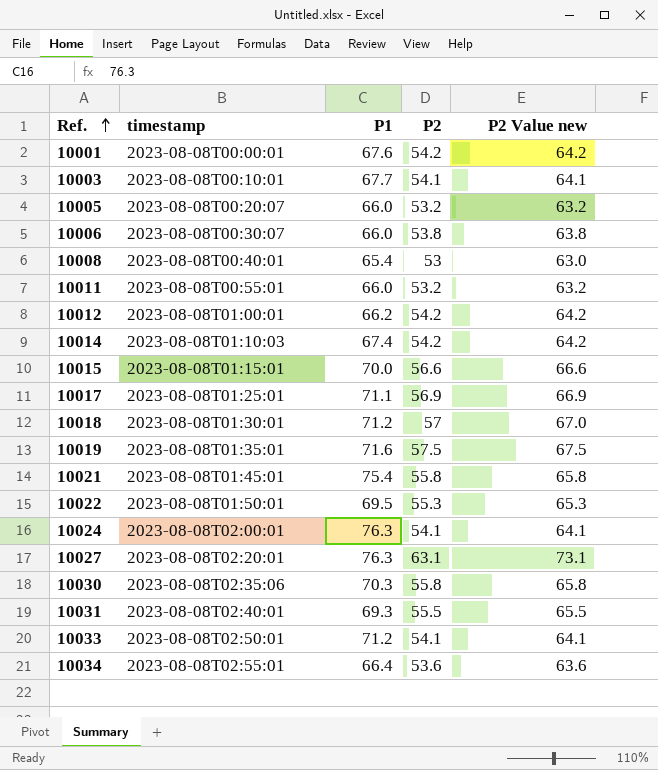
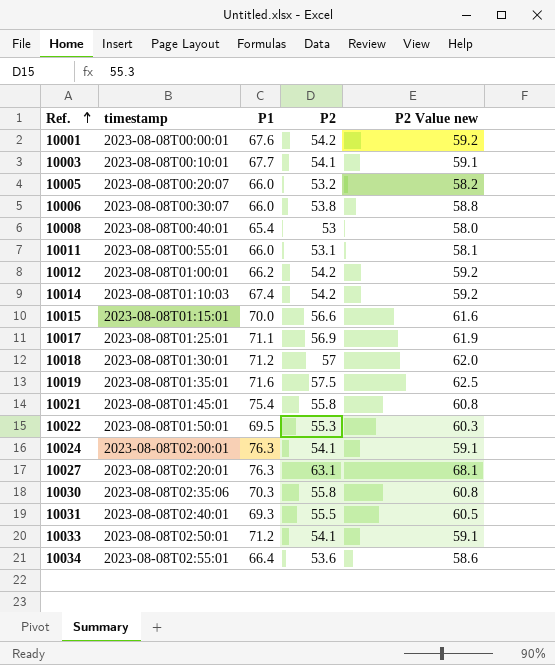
column P2 Value new | formula: [P2] + 10 -> [P2] + 5
10011 | P2: 53.2 -> 53.1

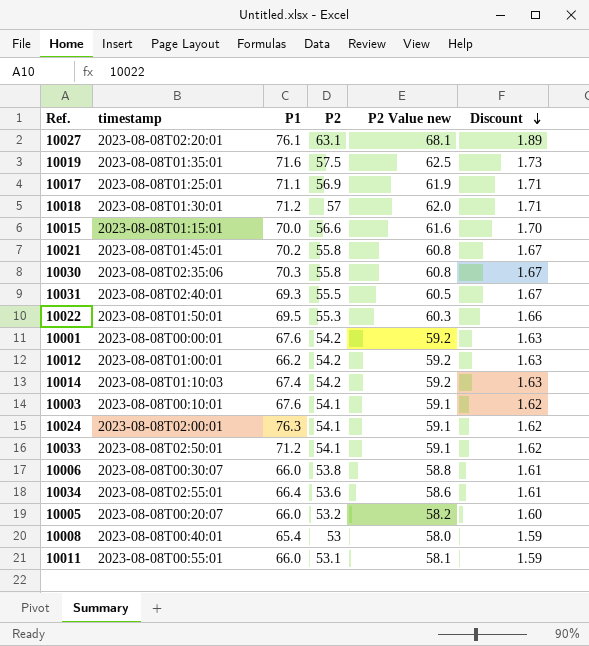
row order: Ref. ascending -> Discount descending
column Discount | formula: none -> [P2] * 0.03
10027 | P1: 76.3 -> 76.1
10021 | P1: 75.4 -> 70.2
10003 | P1: 67.7 -> 67.6

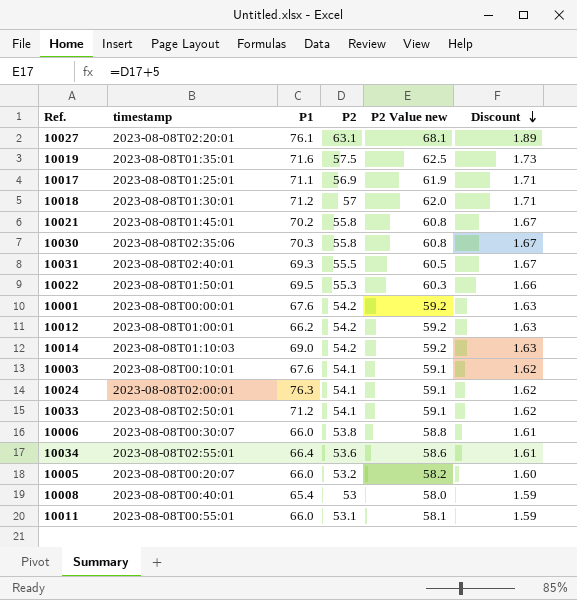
row 10015: 2023-08-08T01:15:01 | 70.0 | 56.6 | 61.6 | 1.70 -> none
10014 | P1: 67.4 -> 69.0

